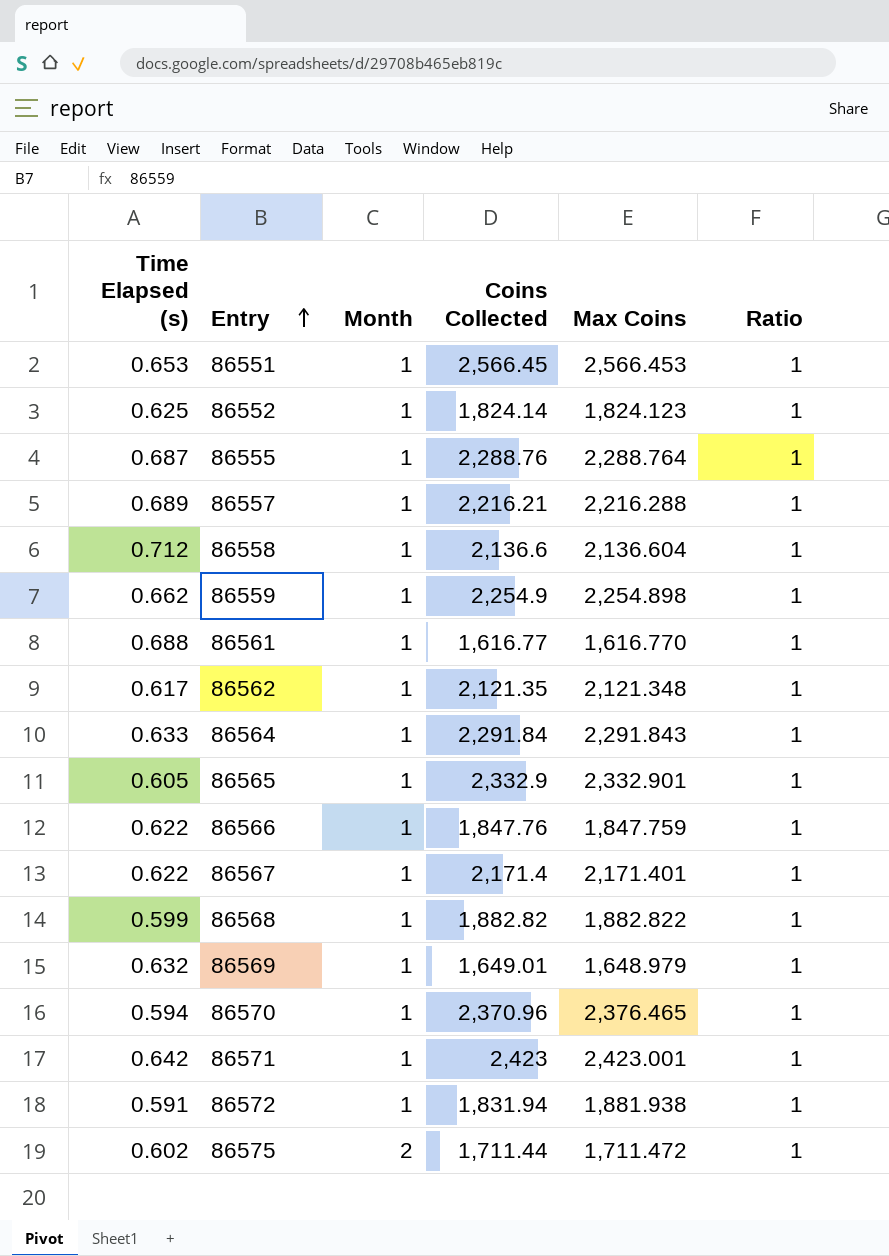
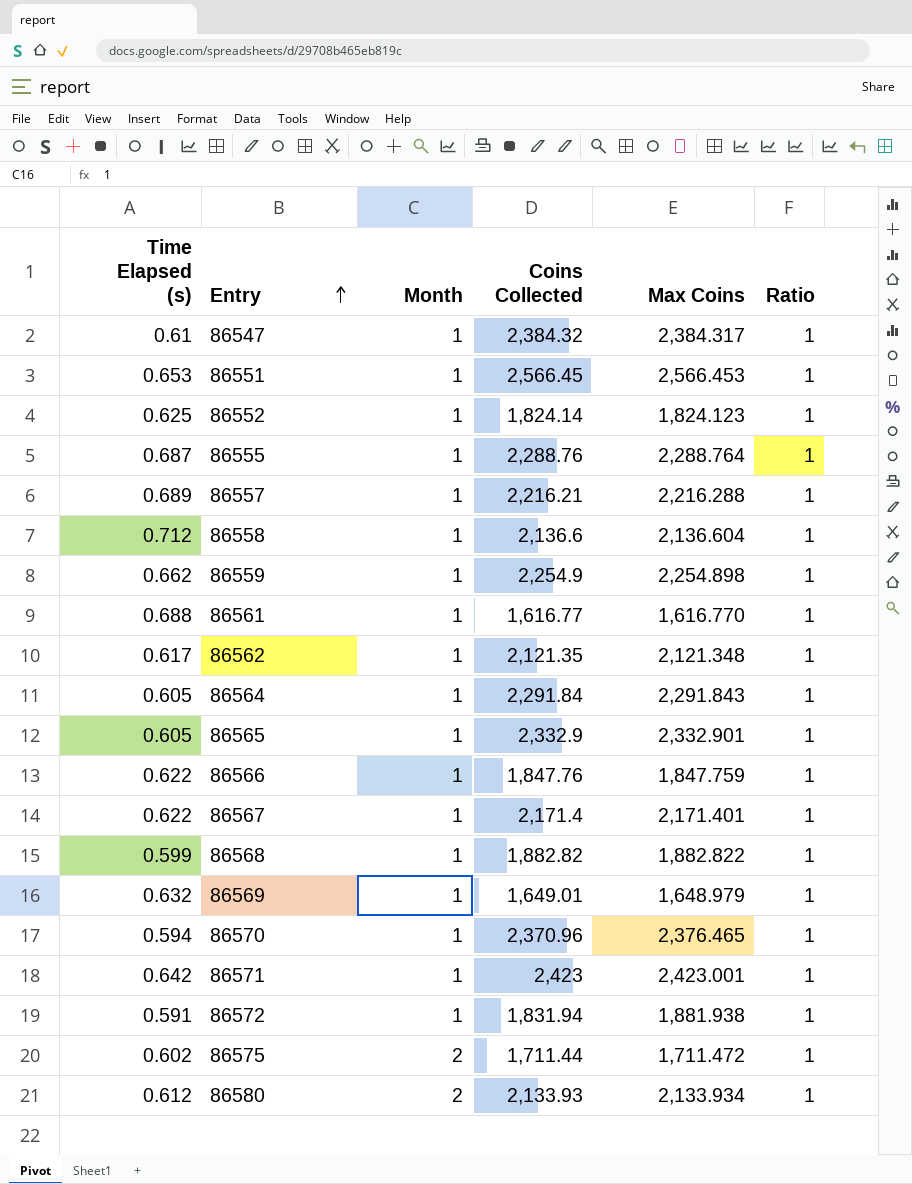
row 86547: none -> 0.61 | 1 | 2,384.32 | 2,384.317 | 1
86564 | Time Elapsed (s): 0.633 -> 0.605
row 86580: none -> 0.612 | 2 | 2,133.93 | 2,133.934 | 1

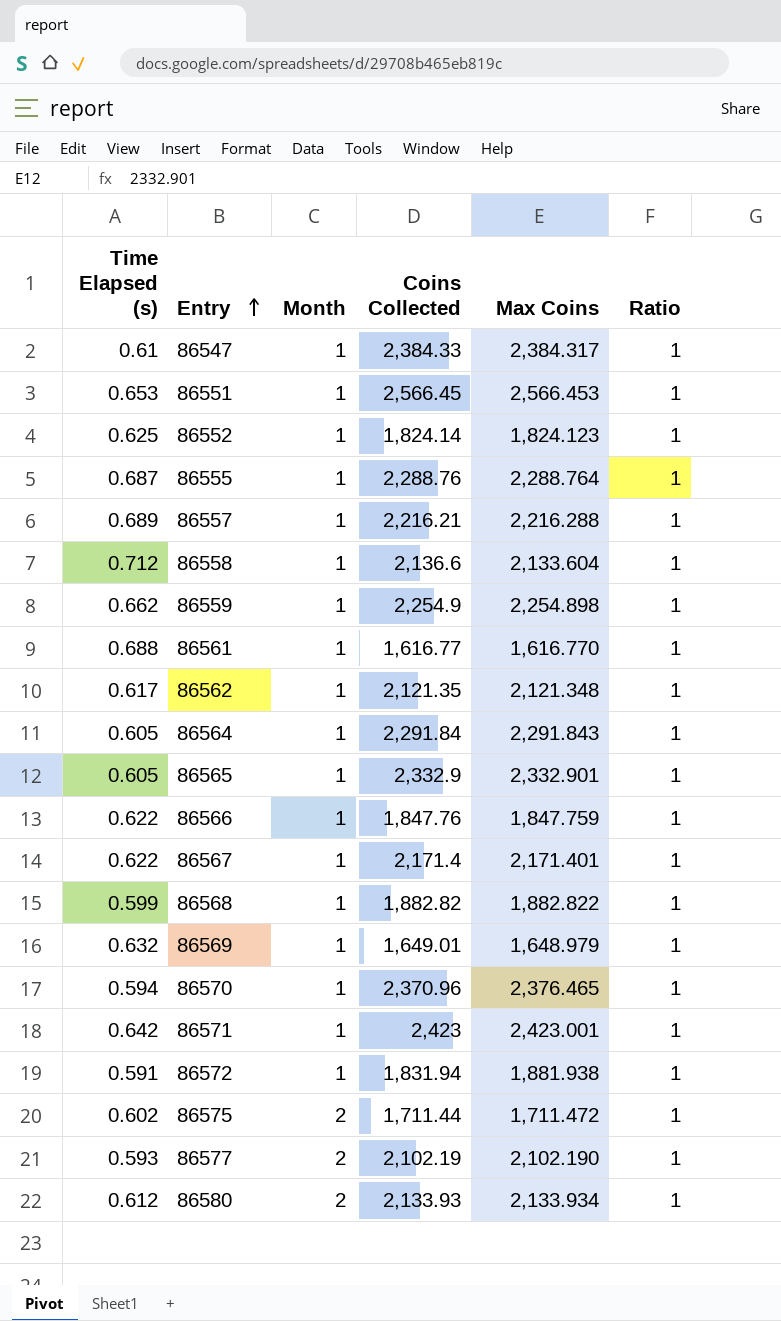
86547 | Coins Collected: 2,384.32 -> 2,384.33
86558 | Max Coins: 2,136.604 -> 2,133.604
row 86577: none -> 0.593 | 2 | 2,102.19 | 2,102.190 | 1

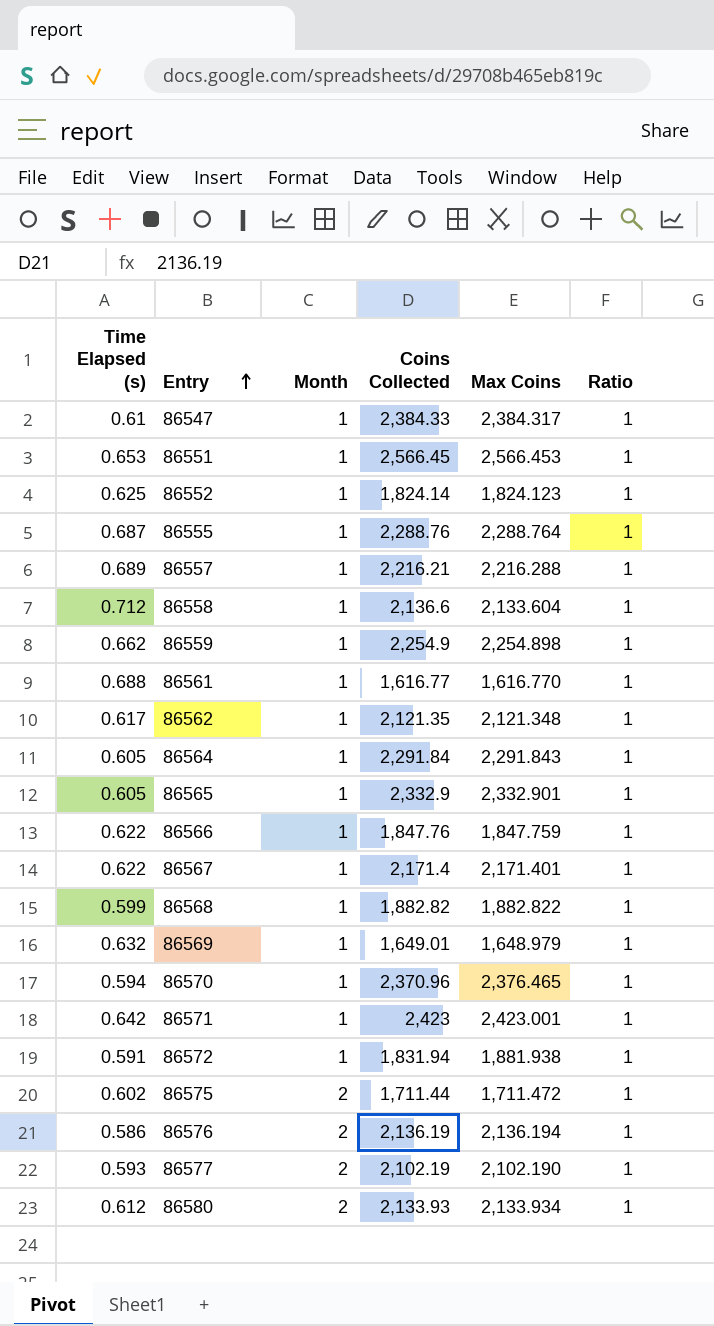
row 86576: none -> 0.586 | 2 | 2,136.19 | 2,136.194 | 1

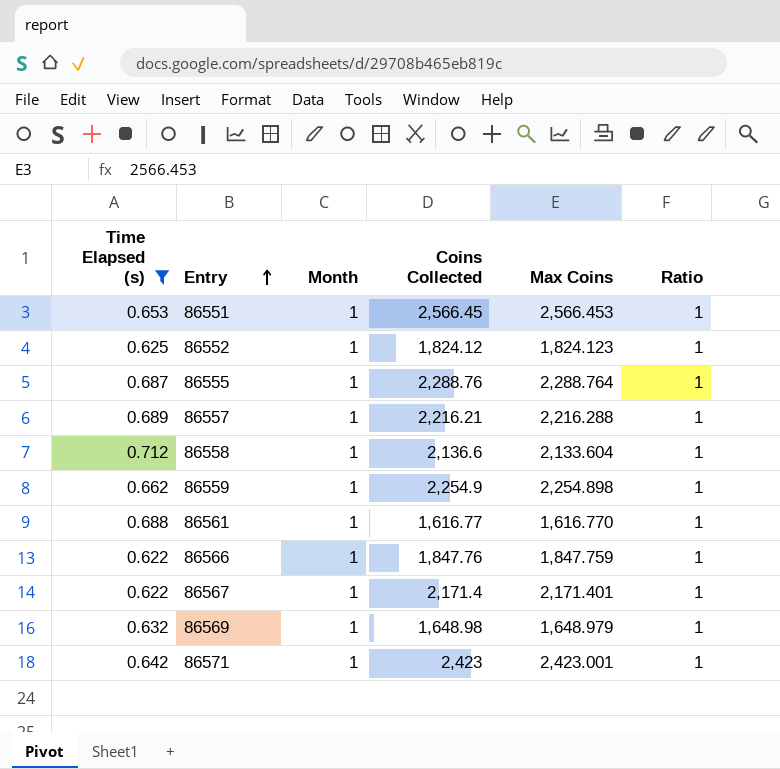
filter: none -> Time Elapsed (s) >= 0.622
86552 | Coins Collected: 1,824.14 -> 1,824.12
86569 | Coins Collected: 1,649.01 -> 1,648.98

